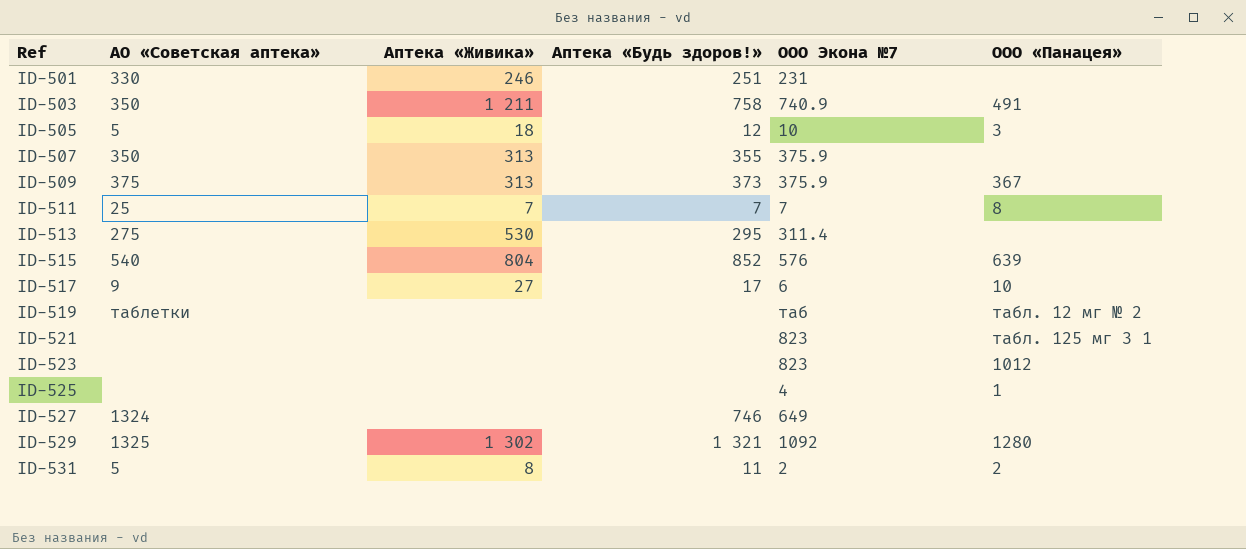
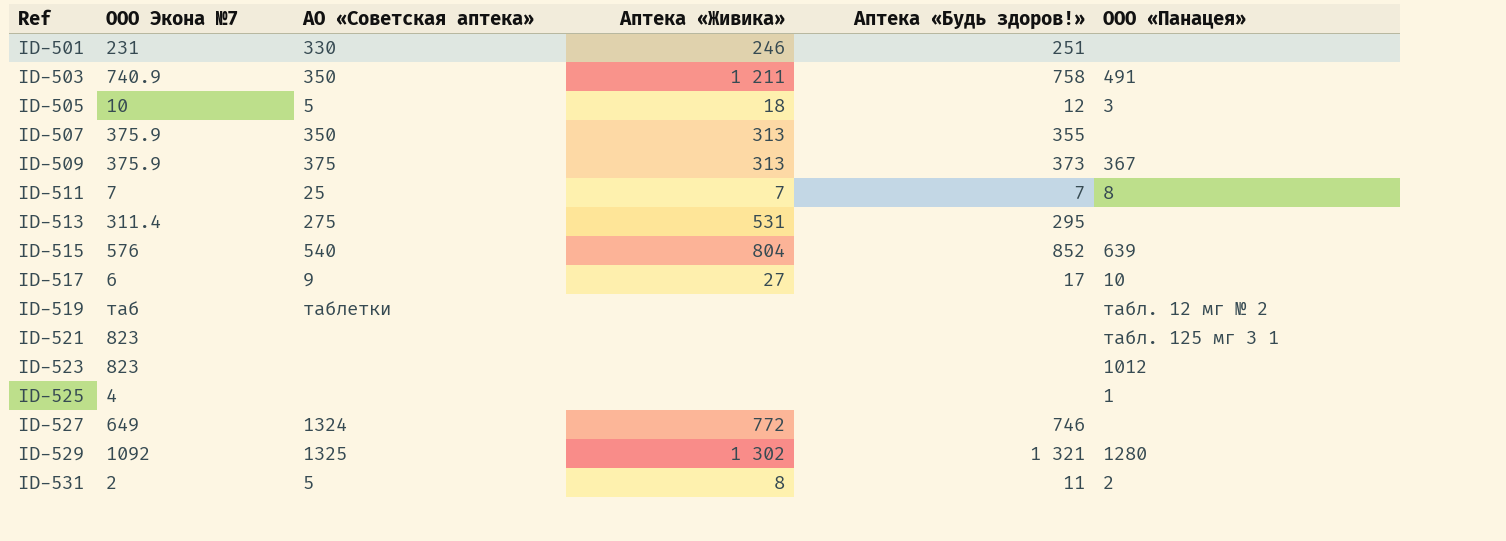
column ООО Экона №7 | position: 5 -> 2
ID-513 | Аптека «Живика»: 530 -> 531
ID-527 | Аптека «Живика»: none -> 772

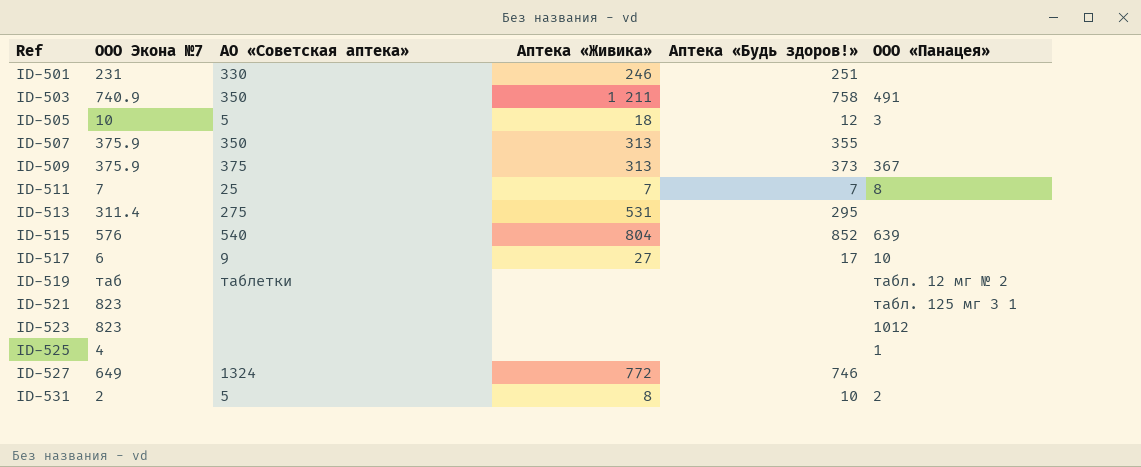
row ID-529: 1092 | 1325 | 1 302 | 1 321 | 1280 -> none
ID-531 | Аптека «Будь здоров!»: 11 -> 10

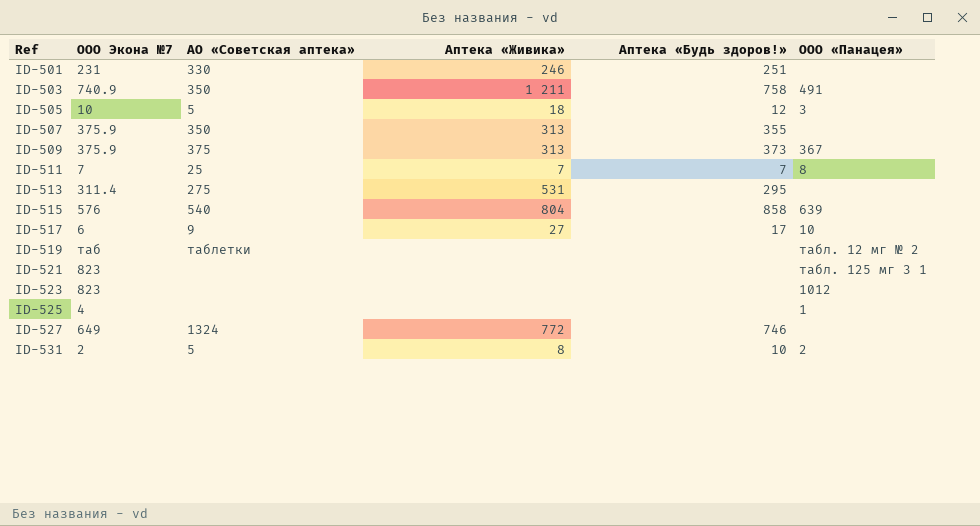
ID-515 | Аптека «Будь здоров!»: 852 -> 858

